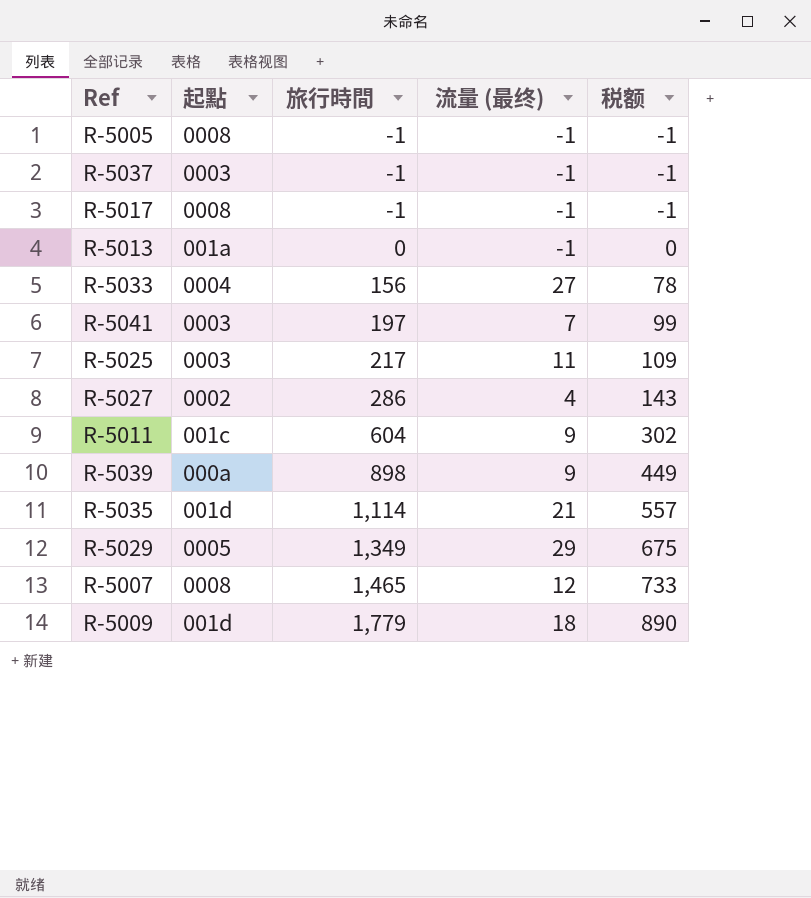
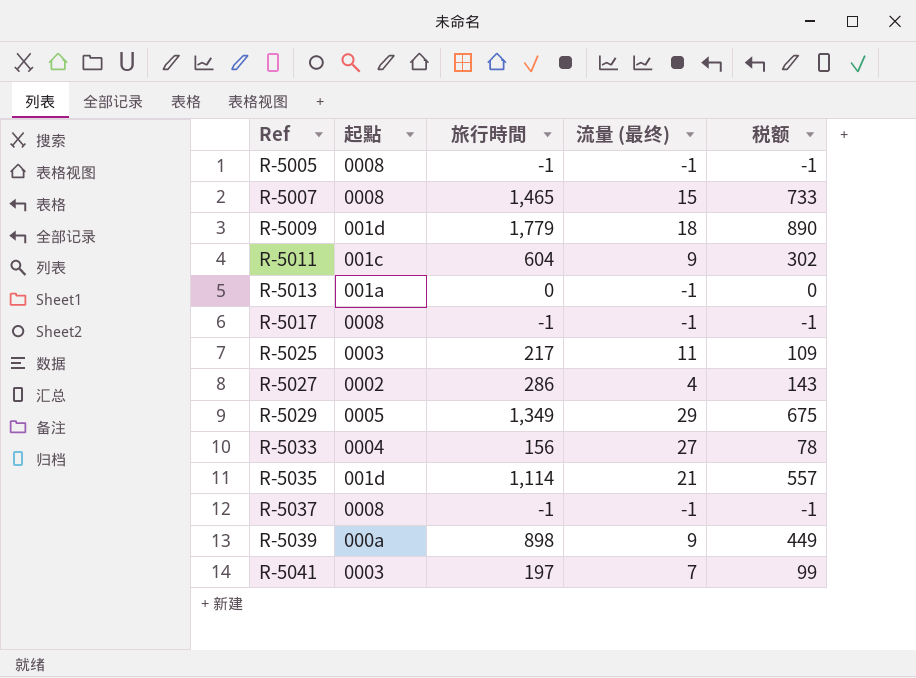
row order: 旅行時間 ascending -> Ref ascending
R-5007 | 流量 (最终): 12 -> 15
R-5037 | 起點: 0003 -> 0008

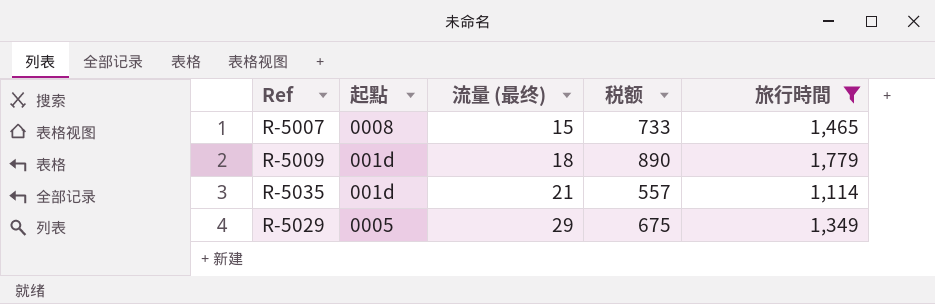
filter: none -> 旅行時間 >= 1,114
row order: Ref ascending -> 流量 (最终) ascending
column 旅行時間 | position: 3 -> 5

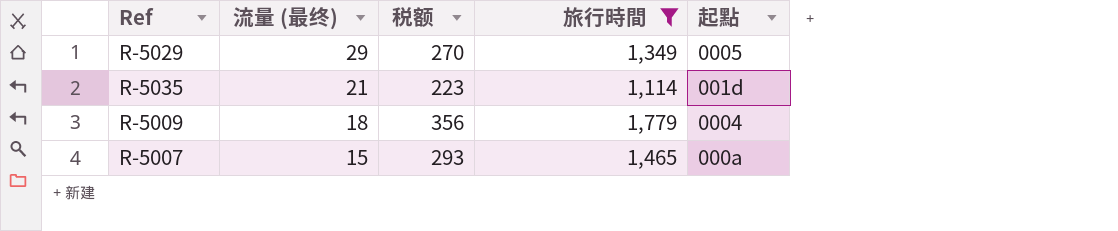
row order: 流量 (最终) ascending -> 流量 (最终) descending
column 税额 | formula: [旅行時間] * 0.5 -> [旅行時間] * 0.2
column 起點 | position: 2 -> 5
R-5009 | 起點: 001d -> 0004
R-5007 | 起點: 0008 -> 000a

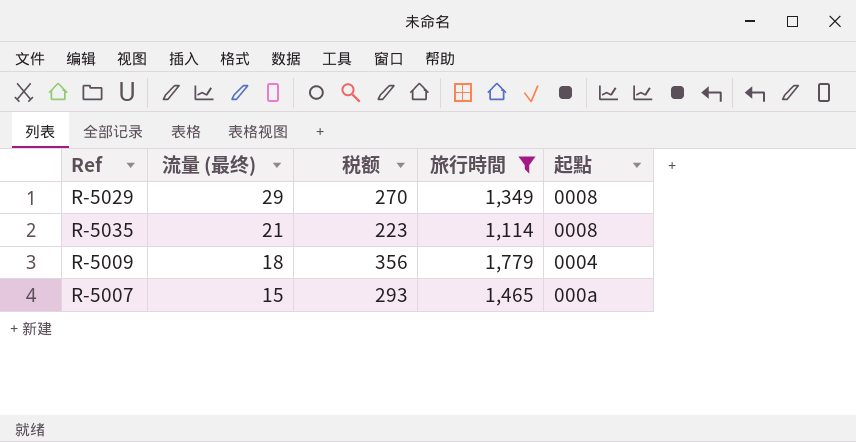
R-5029 | 起點: 0005 -> 0008
R-5035 | 起點: 001d -> 0008

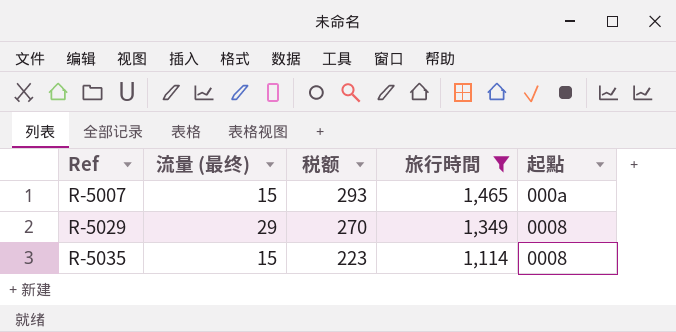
row order: 流量 (最终) descending -> Ref ascending
row R-5009: 18 | 356 | 1,779 | 0004 -> none
R-5035 | 流量 (最终): 21 -> 15

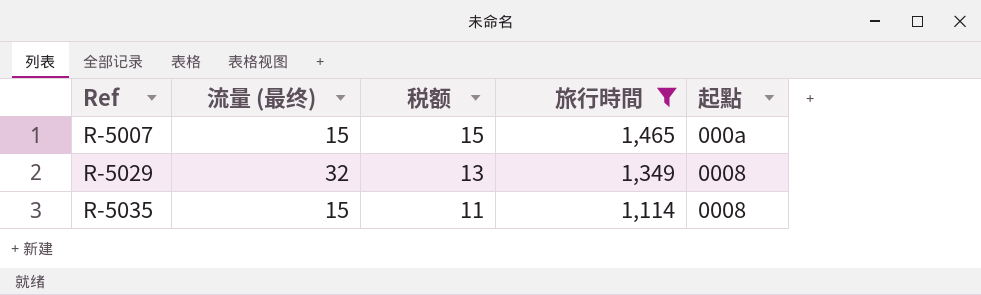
column 税额 | formula: [旅行時間] * 0.2 -> [旅行時間] * 0.01
R-5029 | 流量 (最终): 29 -> 32

